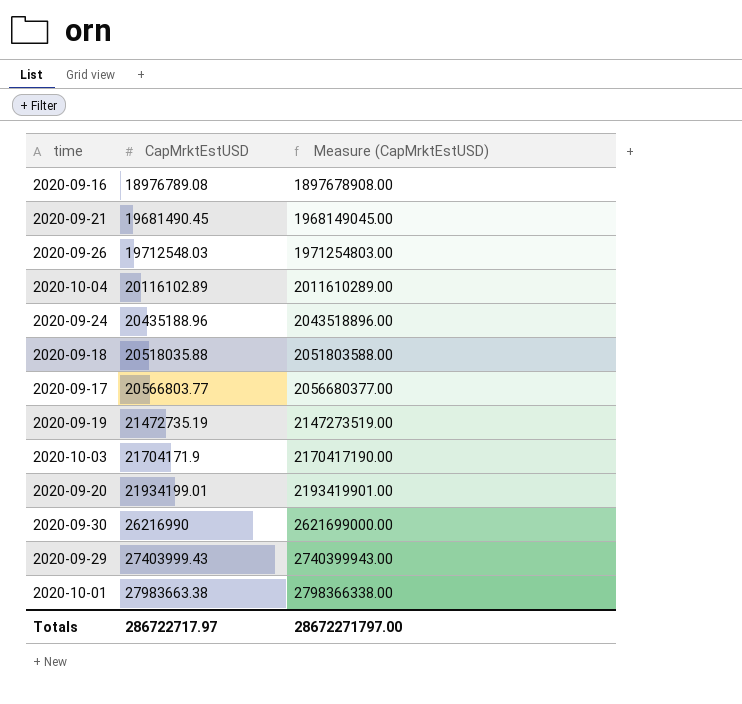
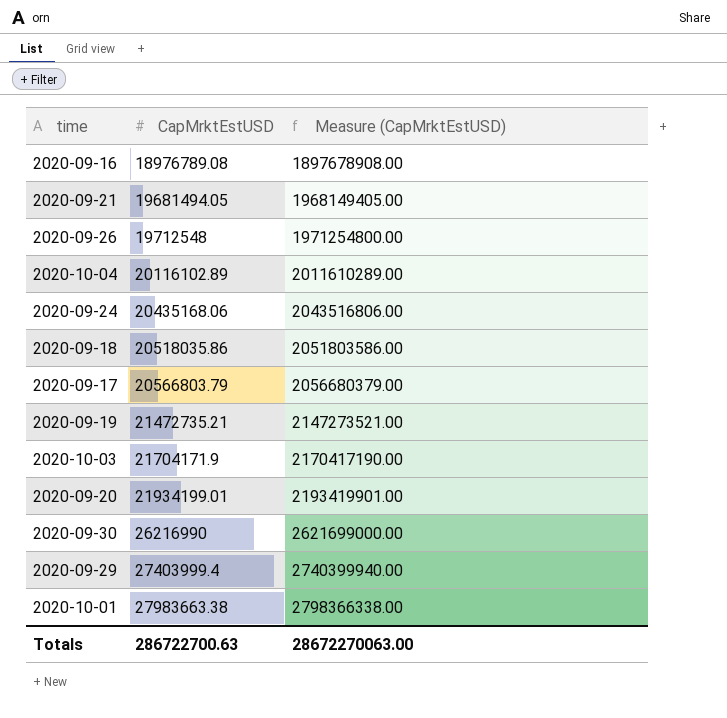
2020-09-21 | CapMrktEstUSD: 19681490.45 -> 19681494.05
2020-09-21 | Measure (CapMrktEstUSD): 1968149045.00 -> 1968149405.00
2020-09-26 | CapMrktEstUSD: 19712548.03 -> 19712548
2020-09-26 | Measure (CapMrktEstUSD): 1971254803.00 -> 1971254800.00
2020-09-24 | CapMrktEstUSD: 20435188.96 -> 20435168.06
2020-09-24 | Measure (CapMrktEstUSD): 2043518896.00 -> 2043516806.00
2020-09-18 | CapMrktEstUSD: 20518035.88 -> 20518035.86
2020-09-18 | Measure (CapMrktEstUSD): 2051803588.00 -> 2051803586.00
2020-09-17 | CapMrktEstUSD: 20566803.77 -> 20566803.79
2020-09-17 | Measure (CapMrktEstUSD): 2056680377.00 -> 2056680379.00
2020-09-19 | CapMrktEstUSD: 21472735.19 -> 21472735.21
2020-09-19 | Measure (CapMrktEstUSD): 2147273519.00 -> 2147273521.00
2020-09-29 | CapMrktEstUSD: 27403999.43 -> 27403999.4
2020-09-29 | Measure (CapMrktEstUSD): 2740399943.00 -> 2740399940.00
Totals | CapMrktEstUSD: 286722717.97 -> 286722700.63
Totals | Measure (CapMrktEstUSD): 28672271797.00 -> 28672270063.00

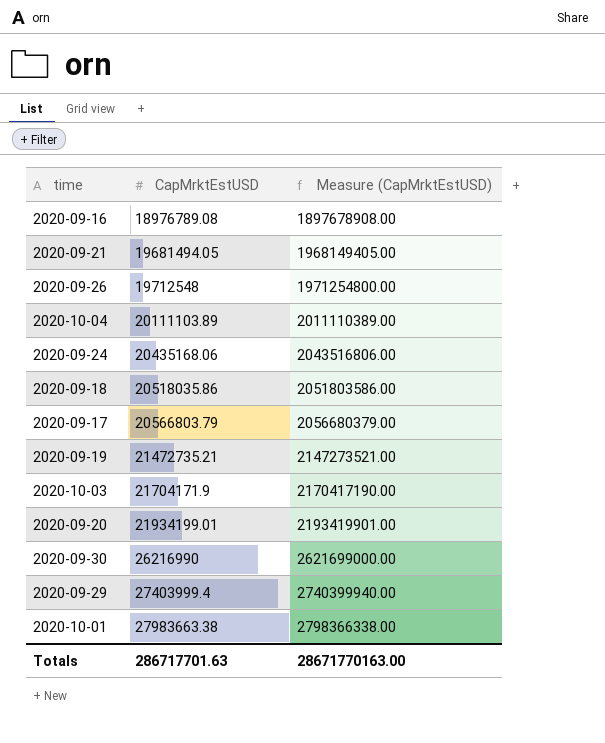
2020-10-04 | CapMrktEstUSD: 20116102.89 -> 20111103.89
2020-10-04 | Measure (CapMrktEstUSD): 2011610289.00 -> 2011110389.00
Totals | CapMrktEstUSD: 286722700.63 -> 286717701.63
Totals | Measure (CapMrktEstUSD): 28672270063.00 -> 28671770163.00

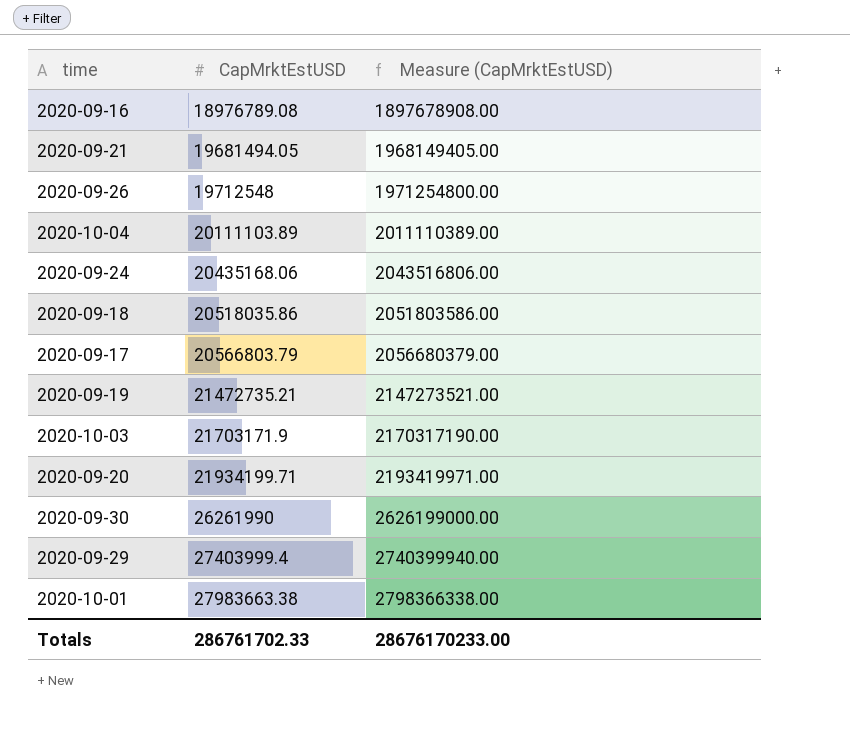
2020-10-03 | CapMrktEstUSD: 21704171.9 -> 21703171.9
2020-10-03 | Measure (CapMrktEstUSD): 2170417190.00 -> 2170317190.00
2020-09-20 | CapMrktEstUSD: 21934199.01 -> 21934199.71
2020-09-20 | Measure (CapMrktEstUSD): 2193419901.00 -> 2193419971.00
2020-09-30 | CapMrktEstUSD: 26216990 -> 26261990
2020-09-30 | Measure (CapMrktEstUSD): 2621699000.00 -> 2626199000.00
Totals | CapMrktEstUSD: 286717701.63 -> 286761702.33
Totals | Measure (CapMrktEstUSD): 28671770163.00 -> 28676170233.00

